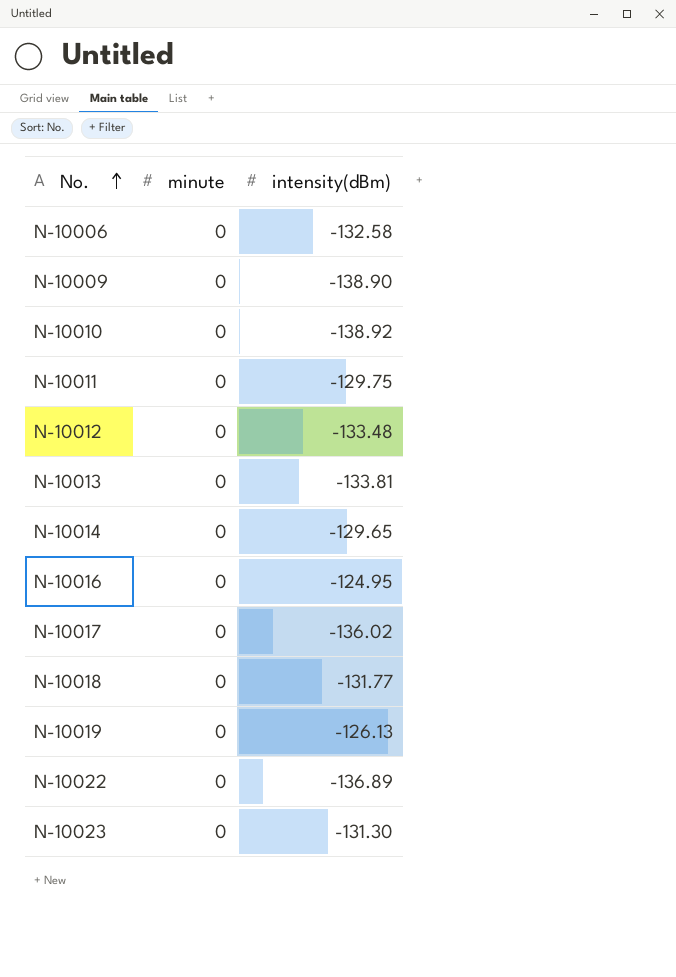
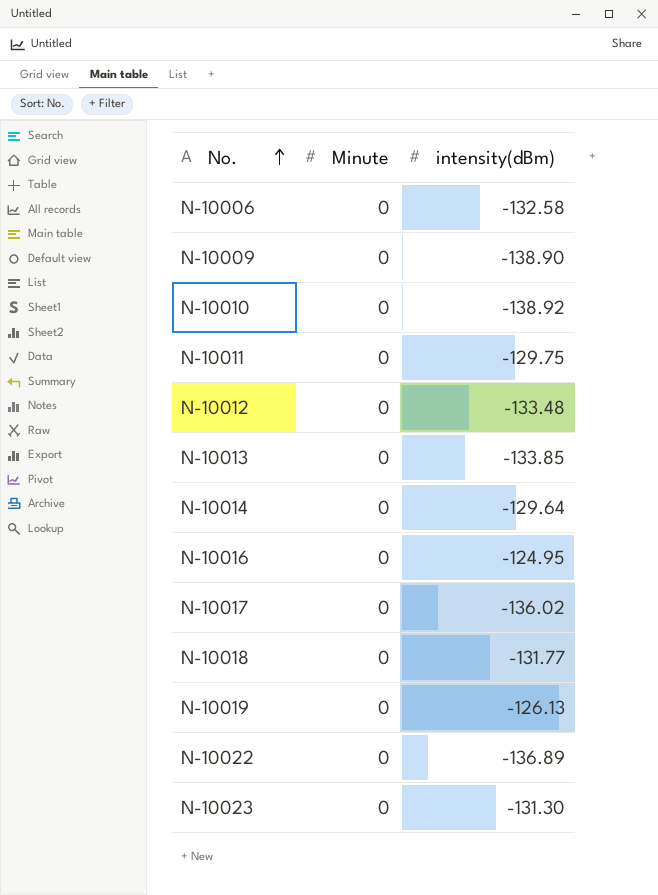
column name: minute -> Minute
N-10013 | intensity(dBm): -133.81 -> -133.85
N-10014 | intensity(dBm): -129.65 -> -129.64

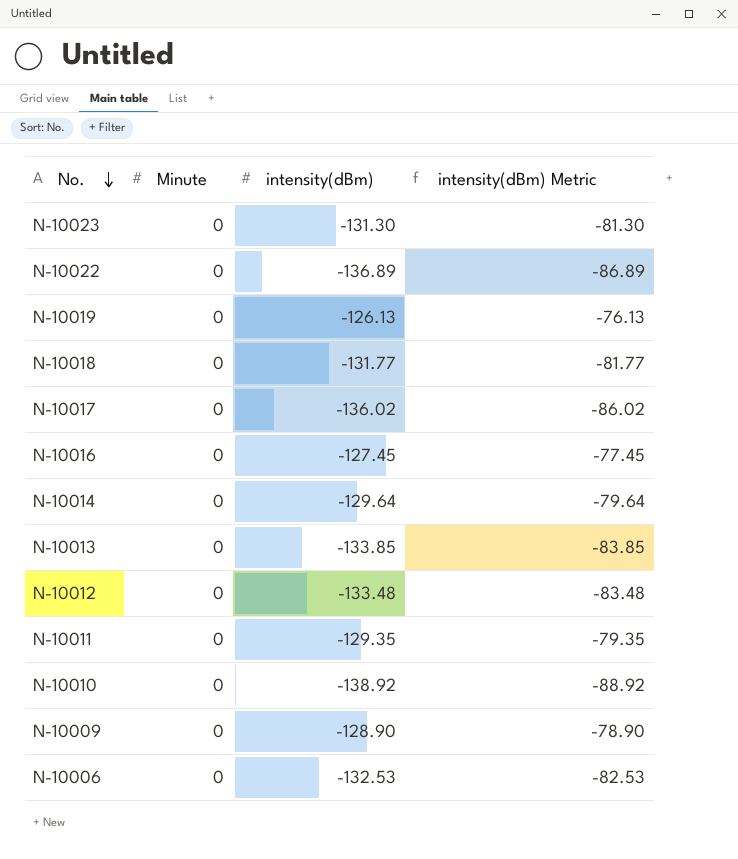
row order: No. ascending -> No. descending
column intensity(dBm) Metric | formula: none -> [intensity(dBm)] + 50
N-10016 | intensity(dBm): -124.95 -> -127.45
N-10011 | intensity(dBm): -129.75 -> -129.35
N-10009 | intensity(dBm): -138.90 -> -128.90
N-10006 | intensity(dBm): -132.58 -> -132.53

